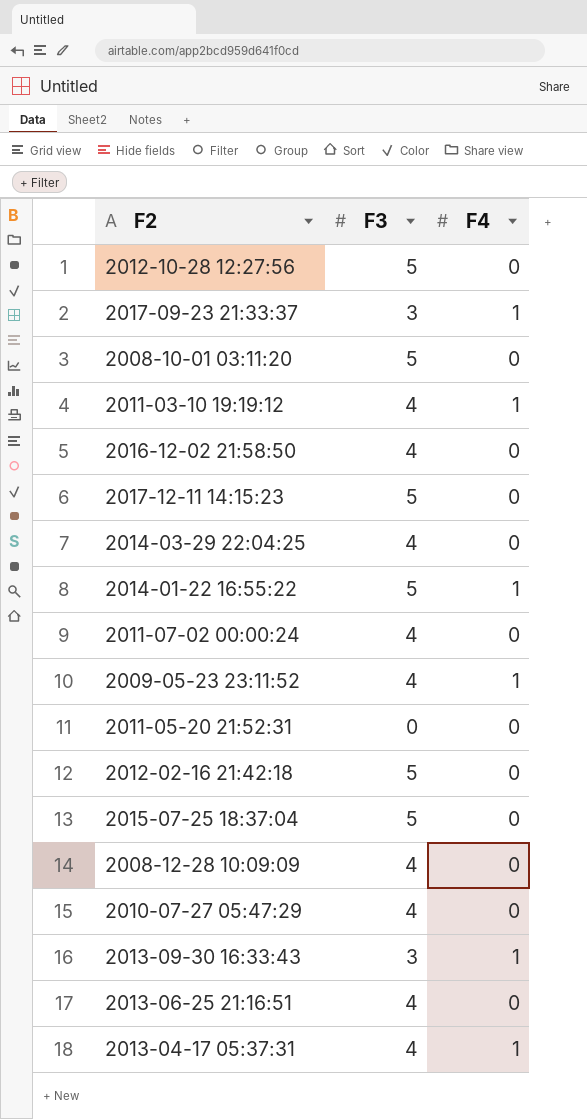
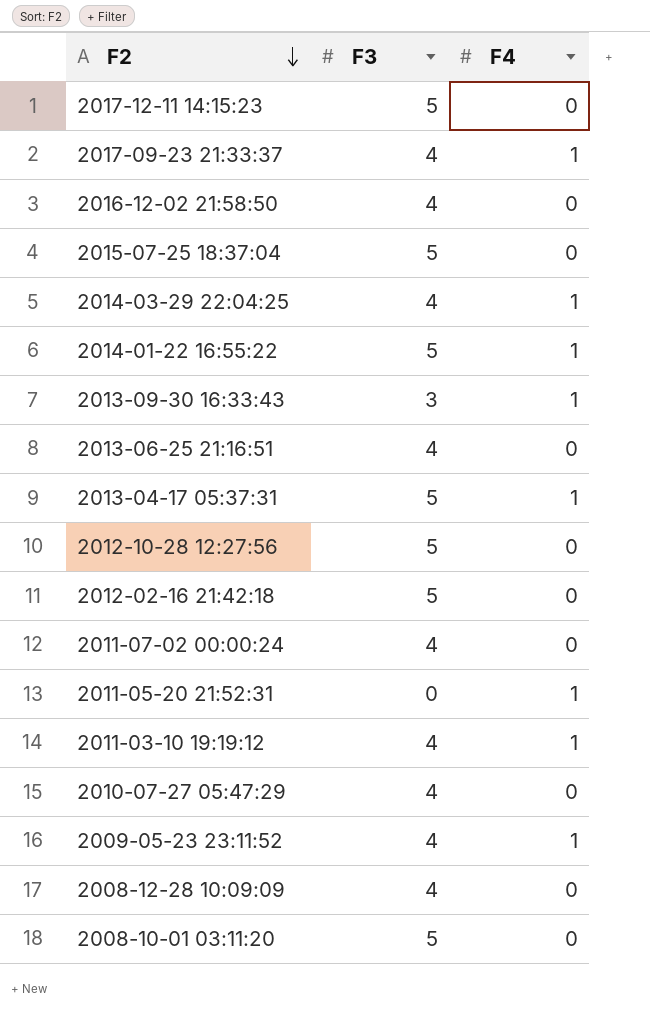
row order: none -> F2 descending
2017-09-23 21:33:37 | F3: 3 -> 4
2014-03-29 22:04:25 | F4: 0 -> 1
2013-04-17 05:37:31 | F3: 4 -> 5
2011-05-20 21:52:31 | F4: 0 -> 1

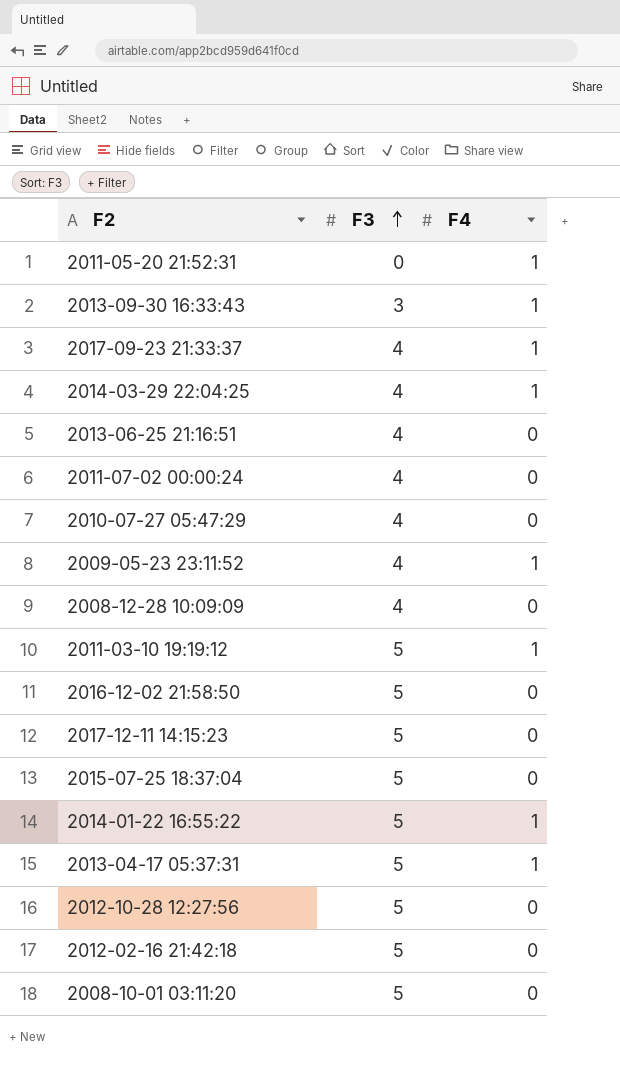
row order: F2 descending -> F3 ascending
2011-03-10 19:19:12 | F3: 4 -> 5
2016-12-02 21:58:50 | F3: 4 -> 5

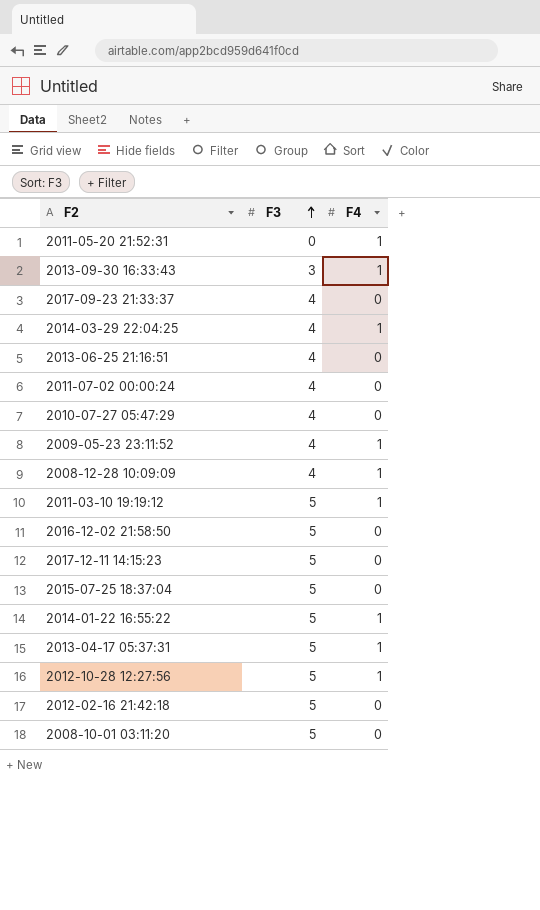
2017-09-23 21:33:37 | F4: 1 -> 0
2008-12-28 10:09:09 | F4: 0 -> 1
2012-10-28 12:27:56 | F4: 0 -> 1

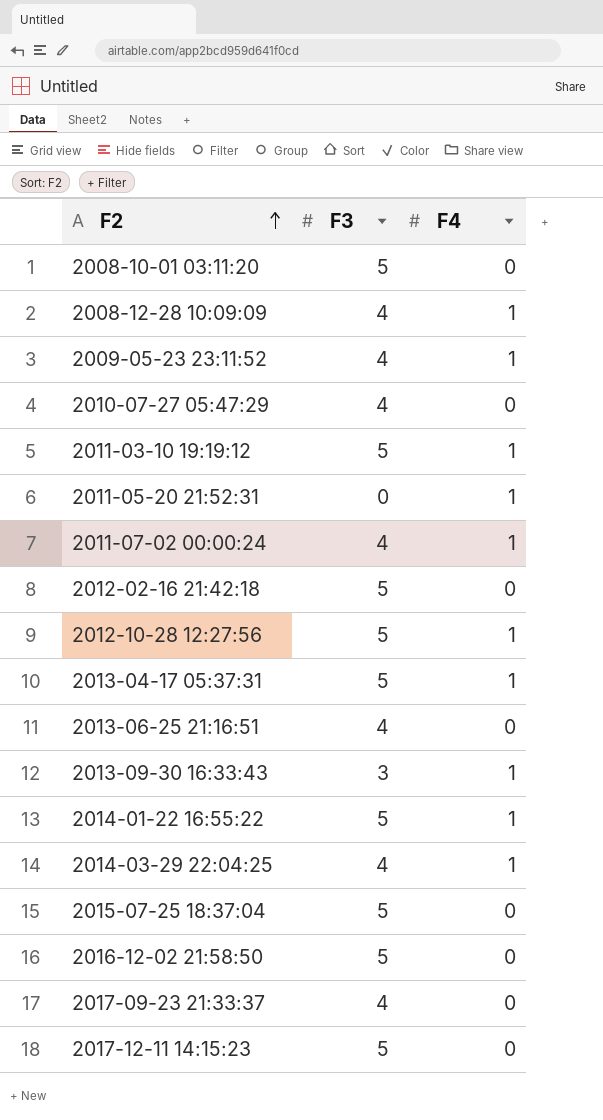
row order: F3 ascending -> F2 ascending
2011-07-02 00:00:24 | F4: 0 -> 1

